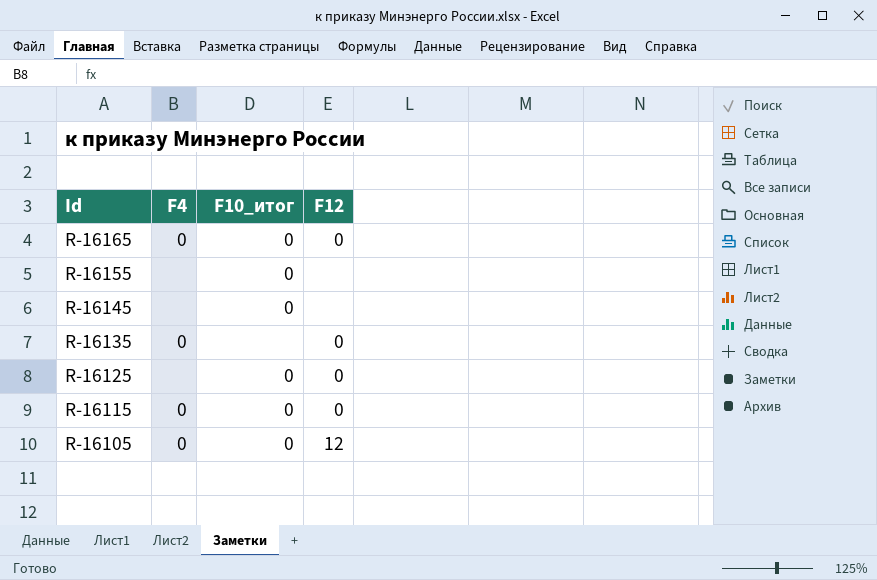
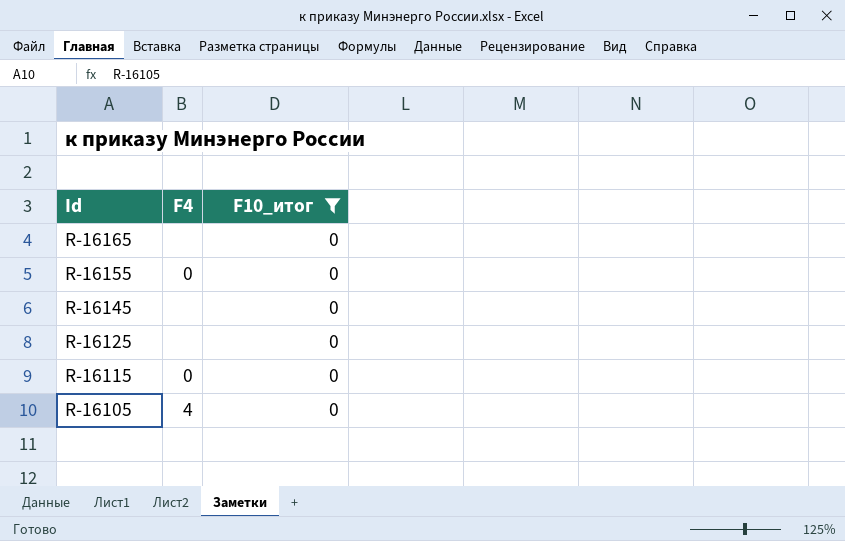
filter: none -> F10_итог = 0
column F12 | position: 4 -> none
R-16165 | F4: 0 -> none
R-16155 | F4: none -> 0
R-16105 | F4: 0 -> 4

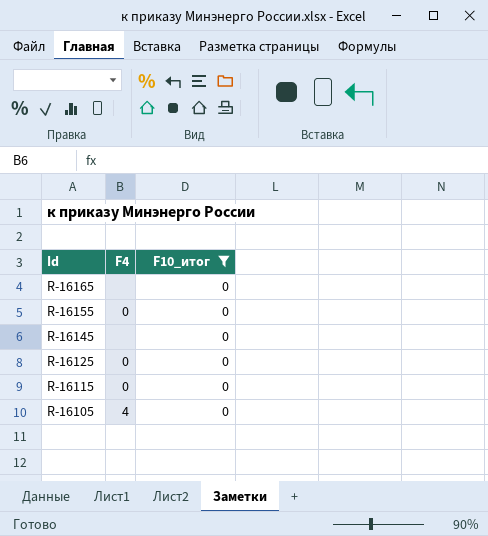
R-16125 | F4: none -> 0

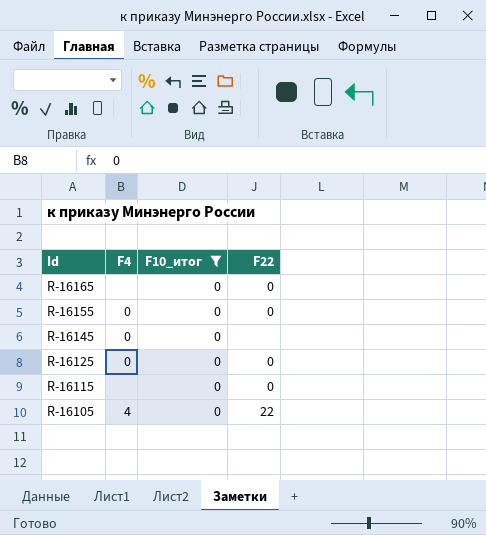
column F22 | position: none -> 4
R-16145 | F4: none -> 0
R-16115 | F4: 0 -> none

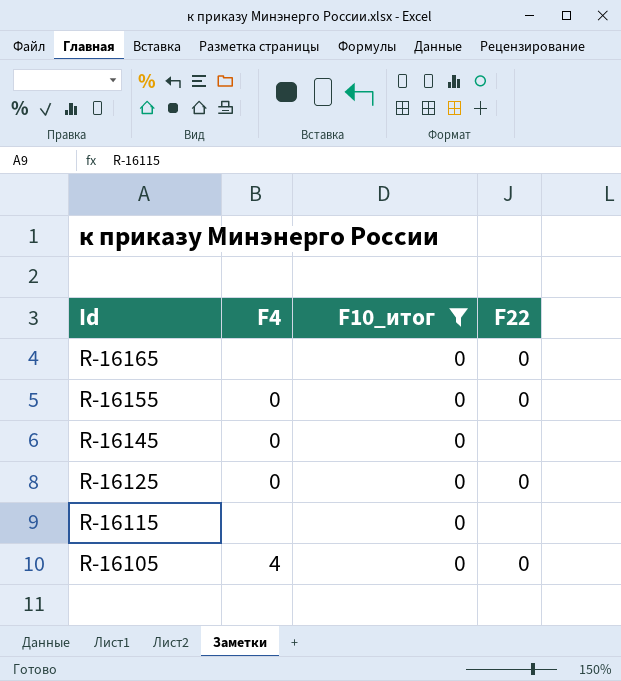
R-16115 | F22: 0 -> none
R-16105 | F22: 22 -> 0

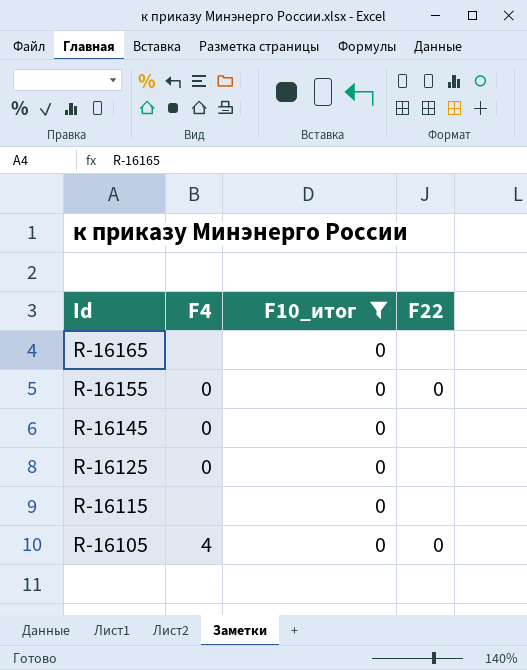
R-16165 | F22: 0 -> none
R-16125 | F22: 0 -> none

